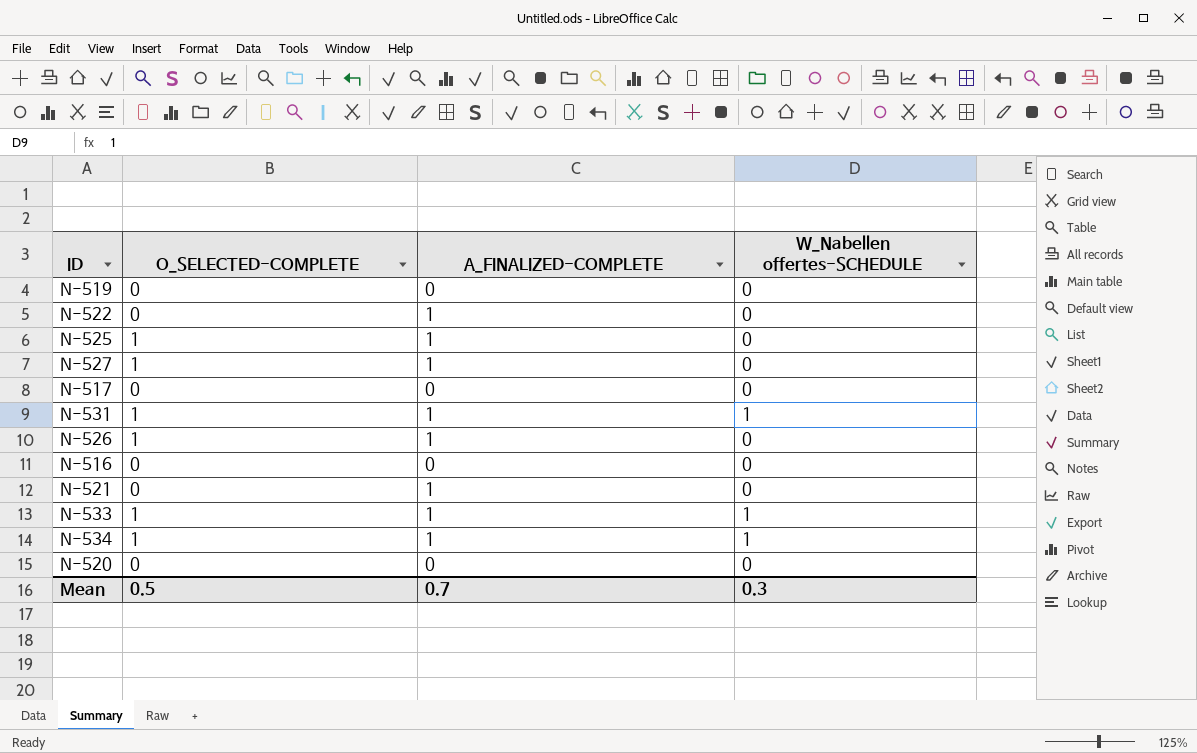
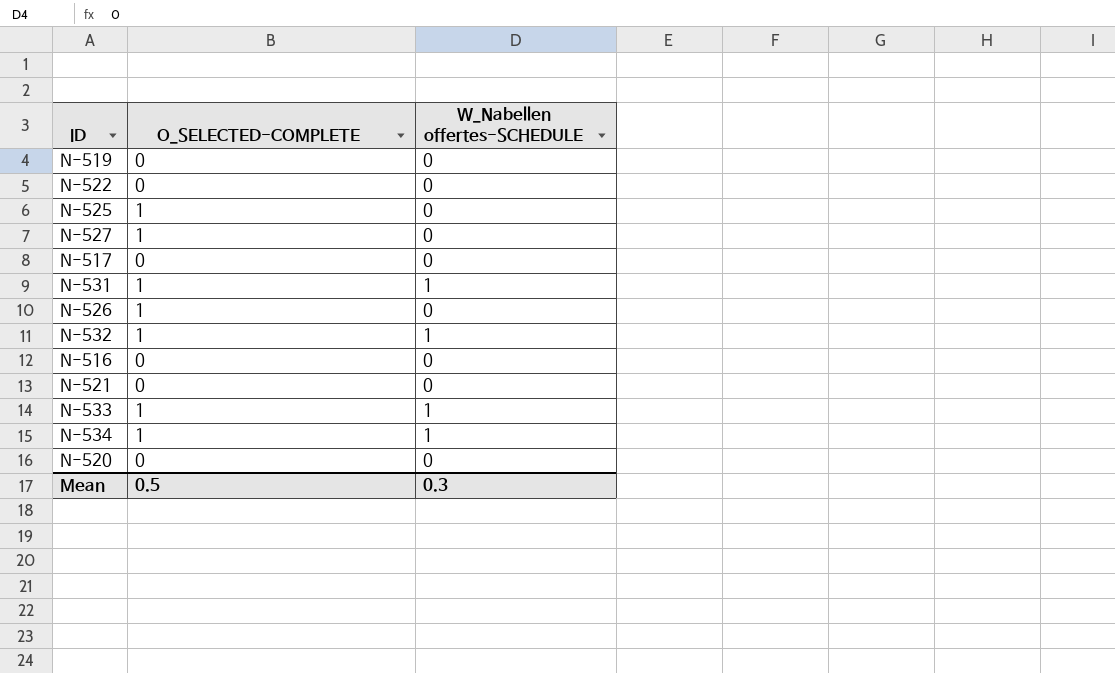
column A_FINALIZED-COMPLETE | position: 3 -> none
row N-532: none -> 1 | 1

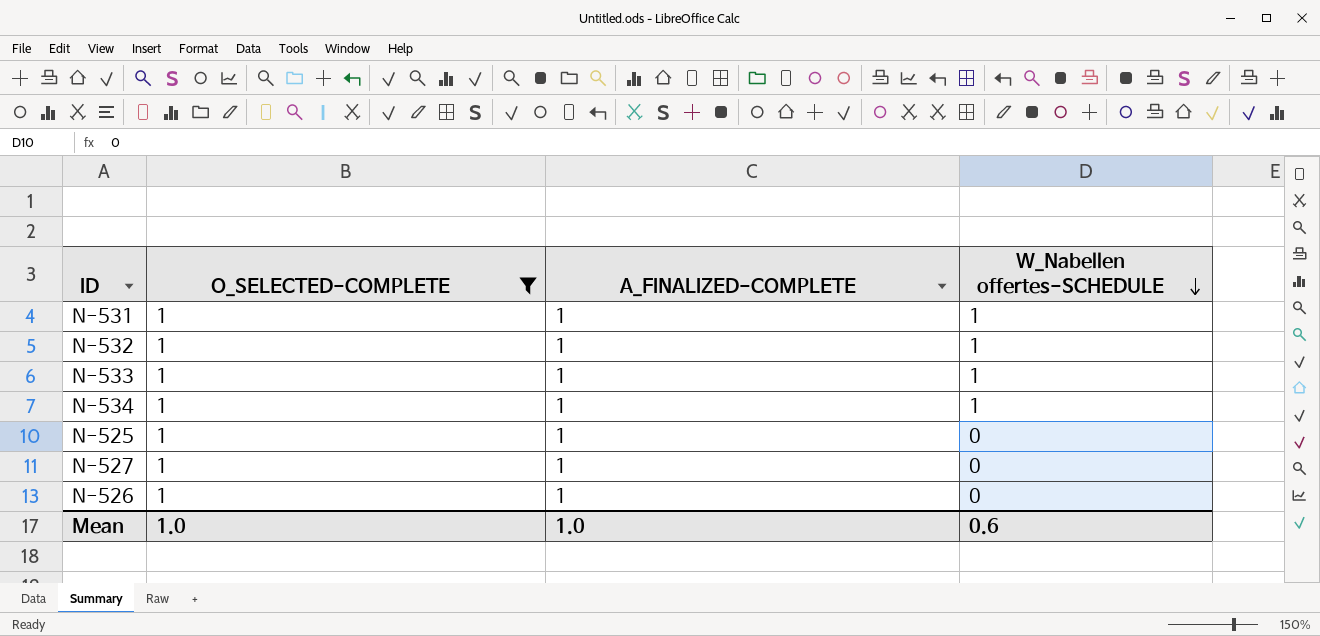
filter: none -> O_SELECTED-COMPLETE = 1
row order: none -> W_Nabellen offertes-SCHEDULE descending
column A_FINALIZED-COMPLETE | position: none -> 3
Mean | O_SELECTED-COMPLETE: 0.5 -> 1.0
Mean | W_Nabellen offertes-SCHEDULE: 0.3 -> 0.6

